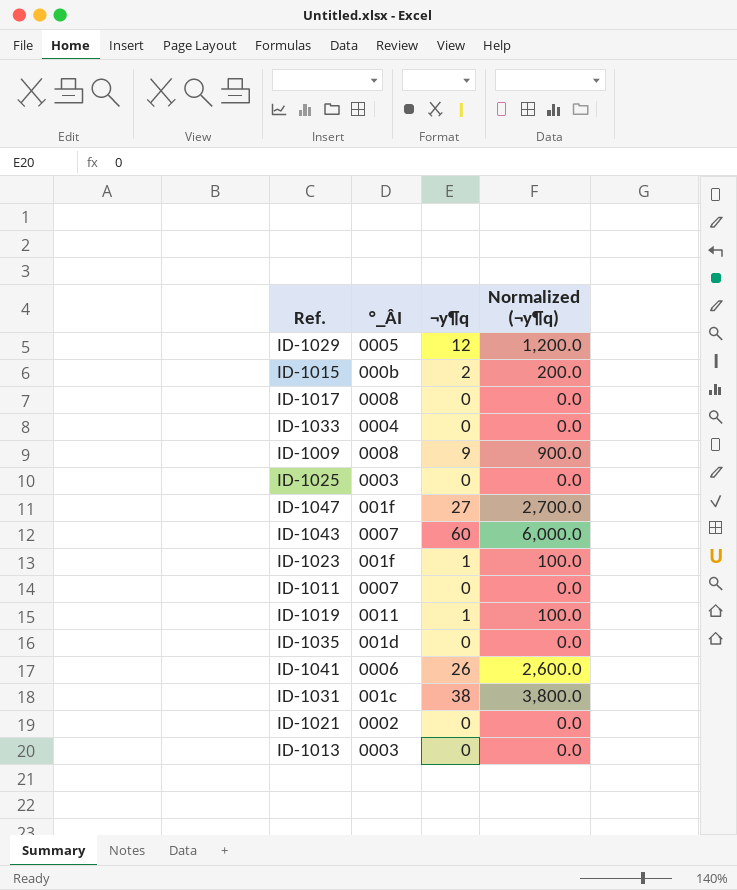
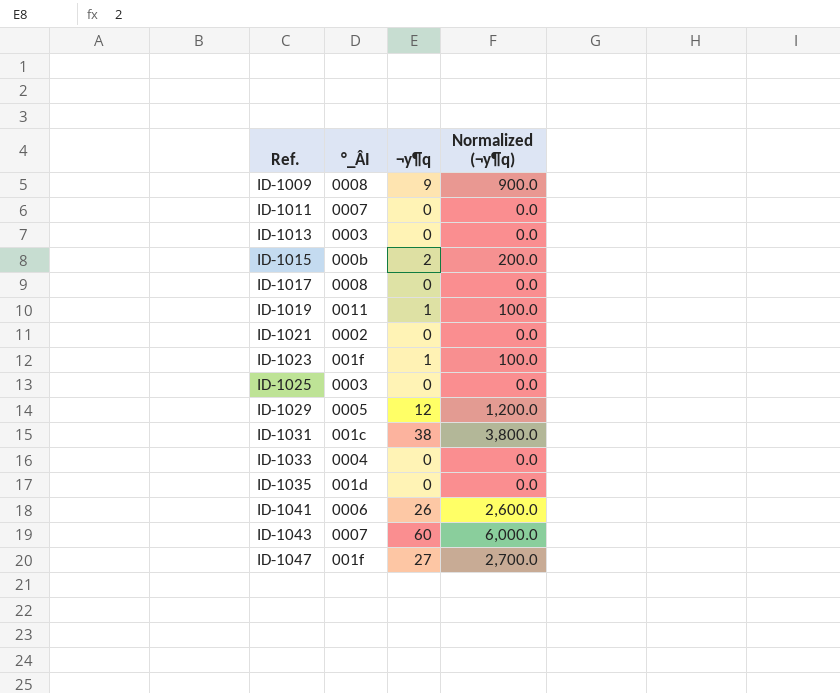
row order: none -> Ref. ascending

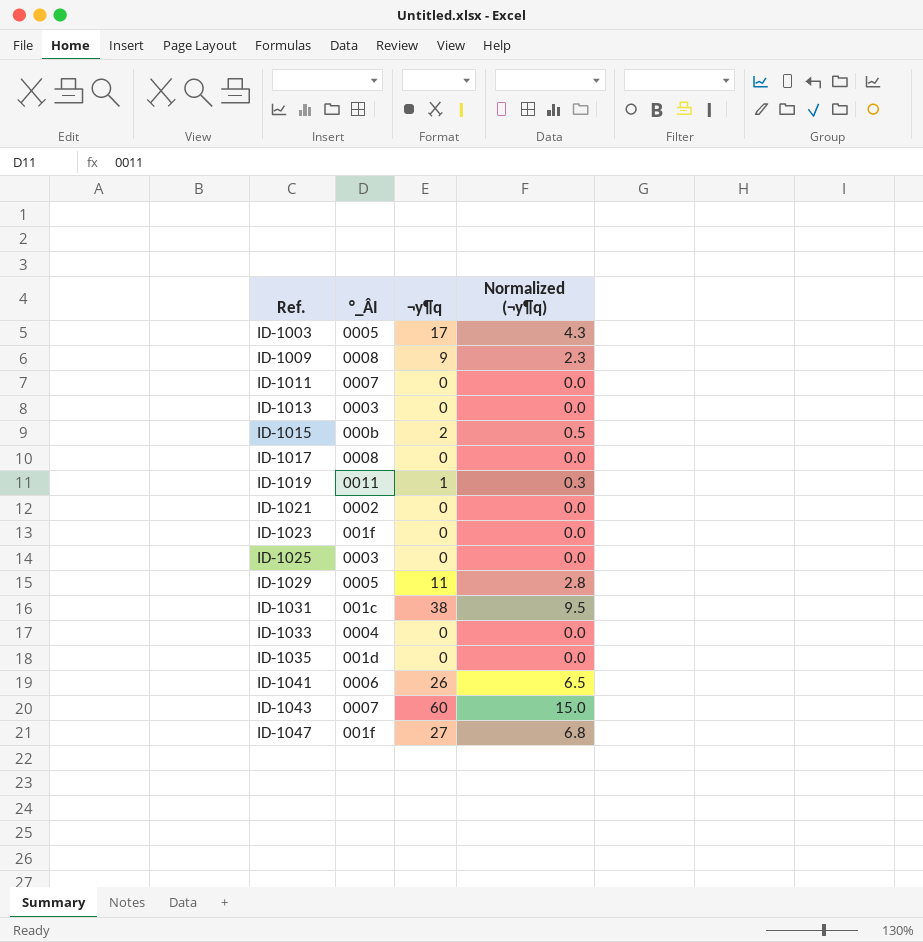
column Normalized (¬y¶q) | formula: [¬y¶q] * 100 -> [¬y¶q] * 0.25
row ID-1003: none -> 0005 | 17 | 4.3
ID-1023 | ¬y¶q: 1 -> 0
ID-1029 | ¬y¶q: 12 -> 11

